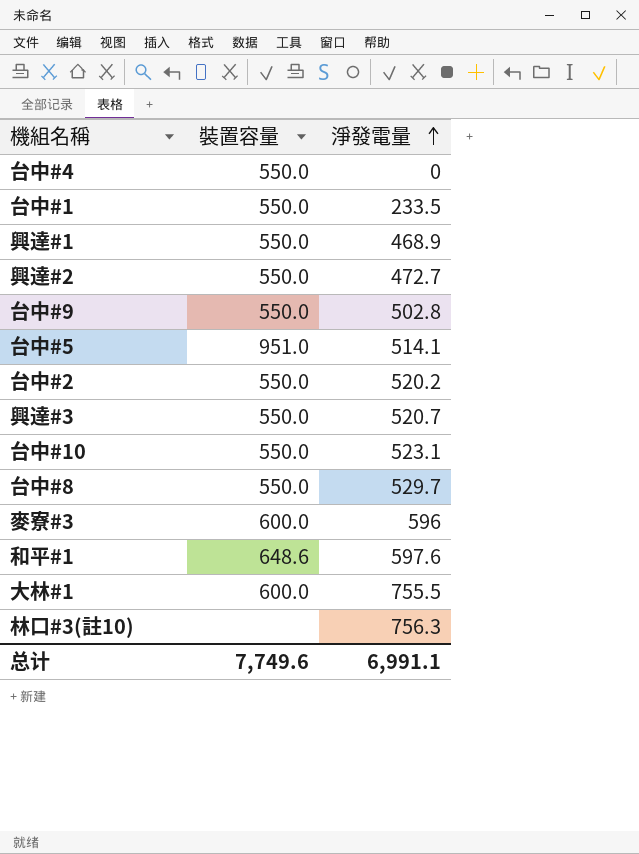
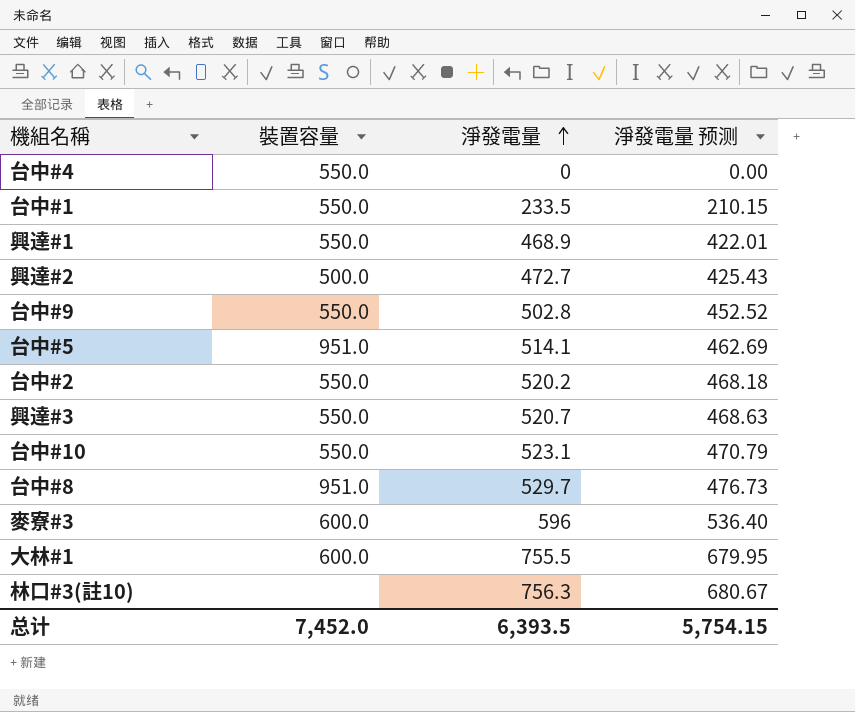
column 淨發電量 预测 | formula: none -> [淨發電量] * 0.9
row 和平#1: 648.6 | 597.6 -> none
興達#2 | 裝置容量: 550.0 -> 500.0
台中#8 | 裝置容量: 550.0 -> 951.0
总计 | 裝置容量: 7,749.6 -> 7,452.0
总计 | 淨發電量: 6,991.1 -> 6,393.5

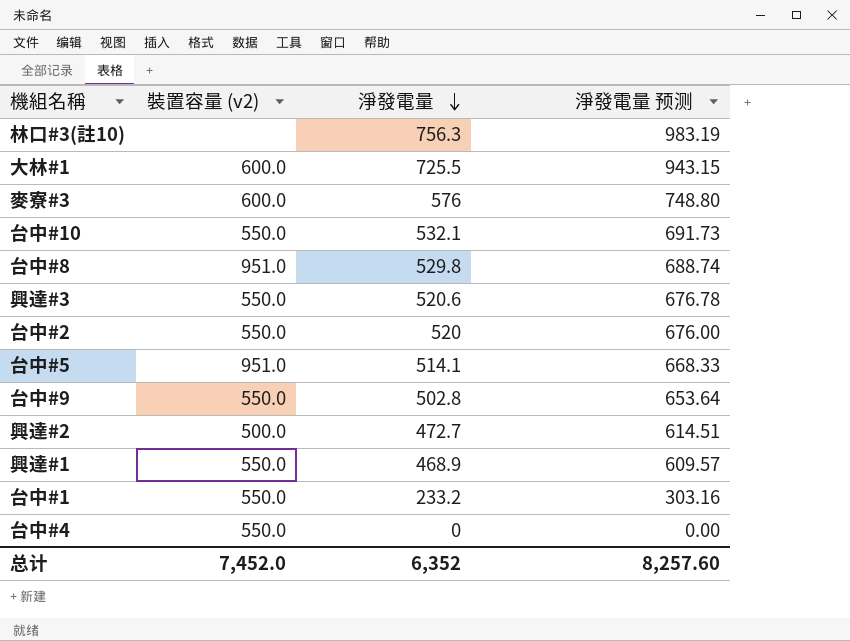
row order: 淨發電量 ascending -> 淨發電量 descending
column name: 裝置容量 -> 裝置容量 (v2)
column 淨發電量 预测 | formula: [淨發電量] * 0.9 -> [淨發電量] * 1.3
大林#1 | 淨發電量: 755.5 -> 725.5
麥寮#3 | 淨發電量: 596 -> 576
台中#10 | 淨發電量: 523.1 -> 532.1
台中#8 | 淨發電量: 529.7 -> 529.8
興達#3 | 淨發電量: 520.7 -> 520.6
台中#2 | 淨發電量: 520.2 -> 520
台中#1 | 淨發電量: 233.5 -> 233.2
总计 | 淨發電量: 6,393.5 -> 6,352
总计 | 淨發電量 预测: 5,754.15 -> 8,257.60

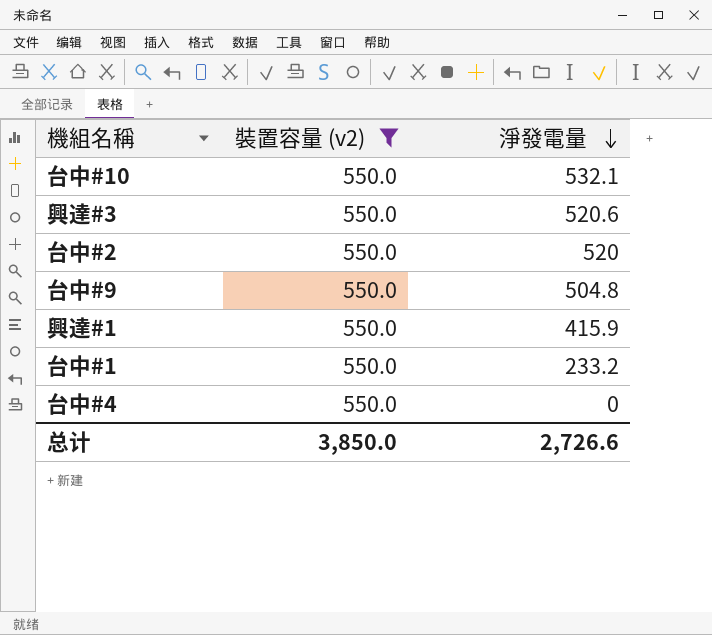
filter: none -> 裝置容量 (v2) = 550.0
column 淨發電量 预测 | formula: [淨發電量] * 1.3 -> none
台中#9 | 淨發電量: 502.8 -> 504.8
興達#1 | 淨發電量: 468.9 -> 415.9
总计 | 裝置容量 (v2): 7,452.0 -> 3,850.0
总计 | 淨發電量: 6,352 -> 2,726.6

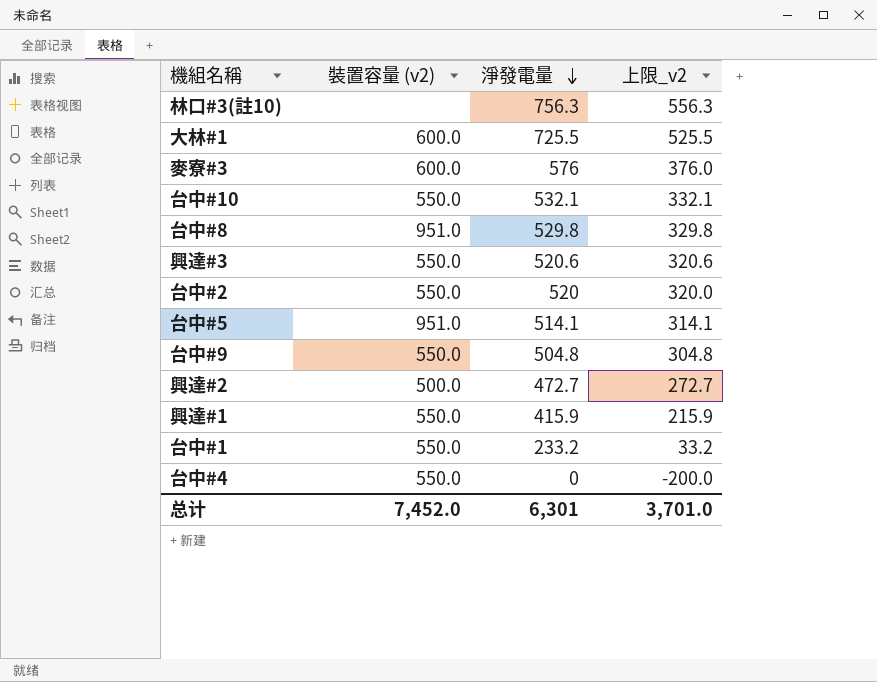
filter: 裝置容量 (v2) = 550.0 -> none
column 上限_v2 | formula: none -> [淨發電量] - 200
总计 | 裝置容量 (v2): 3,850.0 -> 7,452.0
总计 | 淨發電量: 2,726.6 -> 6,301

